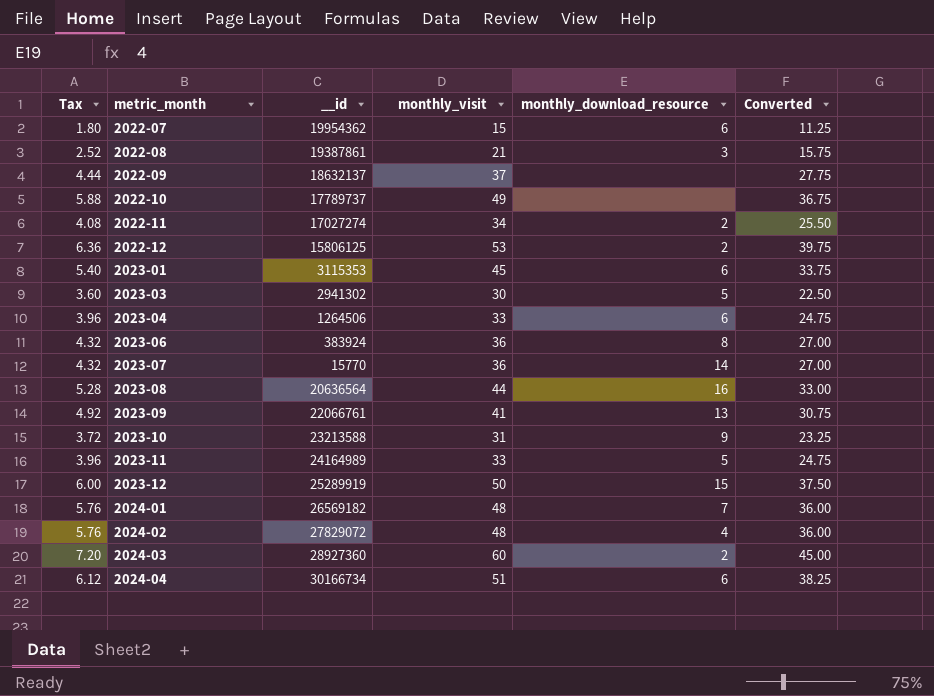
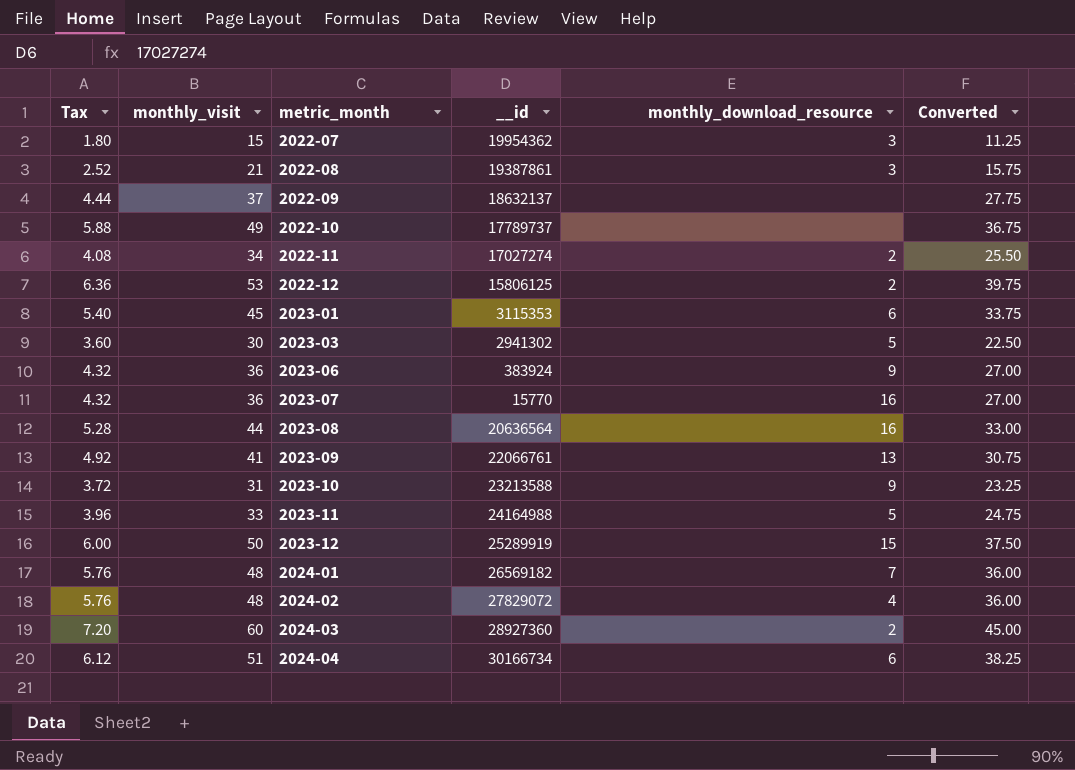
column monthly_visit | position: 4 -> 2
row 2023-04: 3.96 | 1264506 | 33 | 6 | 24.75 -> none
2022-07 | monthly_download_resource: 6 -> 3
2023-06 | monthly_download_resource: 8 -> 9
2023-07 | monthly_download_resource: 14 -> 16
2023-11 | __id: 24164989 -> 24164988

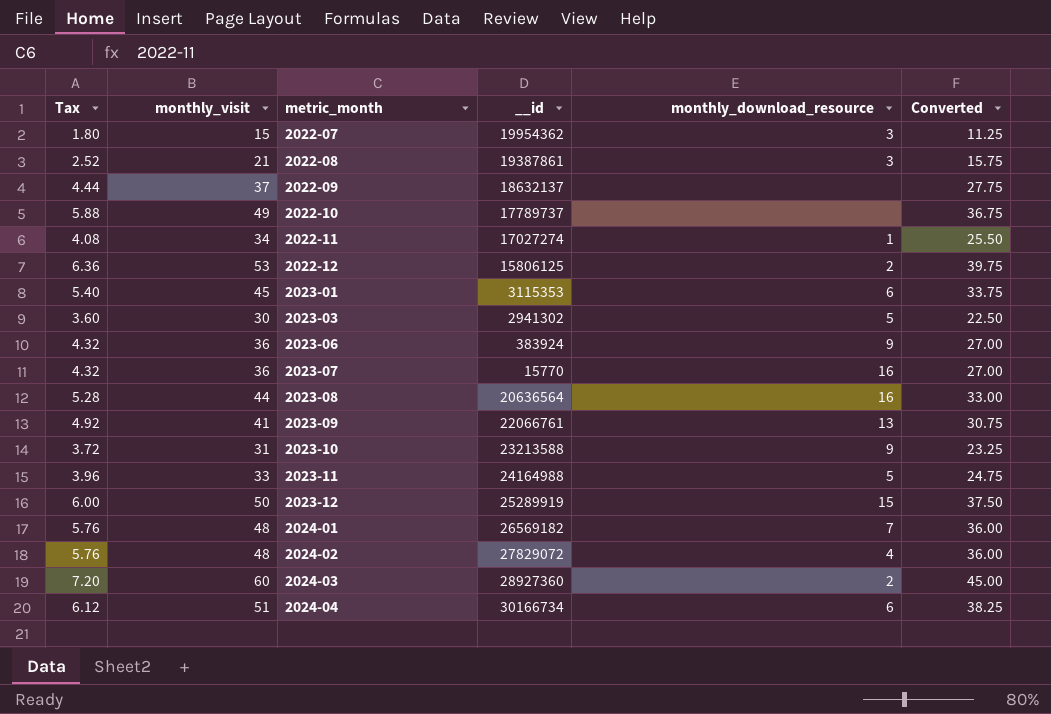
2022-11 | monthly_download_resource: 2 -> 1

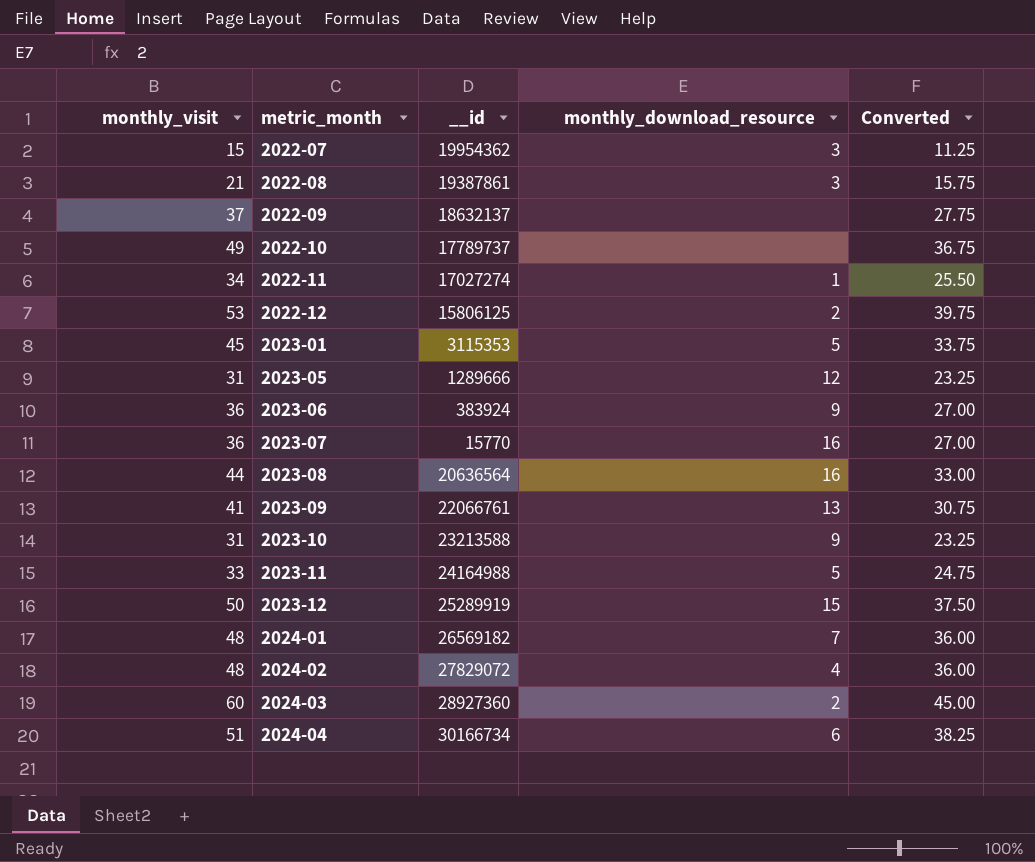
column Tax | formula: [monthly_visit] * 0.12 -> none
row 2023-03: 3.60 | 30 | 2941302 | 5 | 22.50 -> none
2023-01 | monthly_download_resource: 6 -> 5
row 2023-05: none -> 31 | 1289666 | 12 | 23.25

